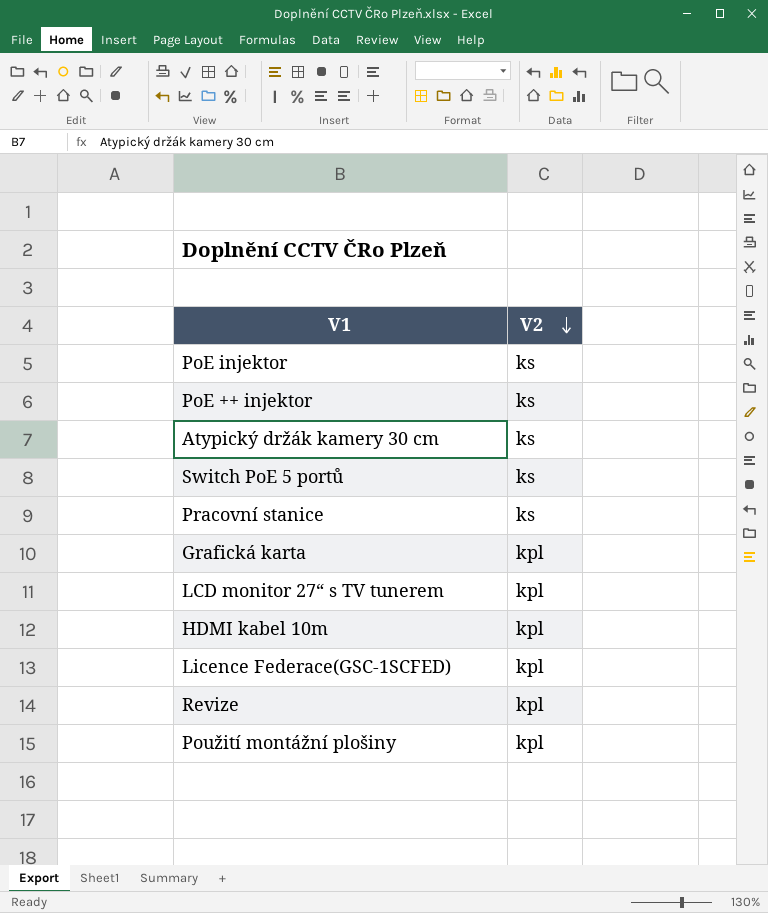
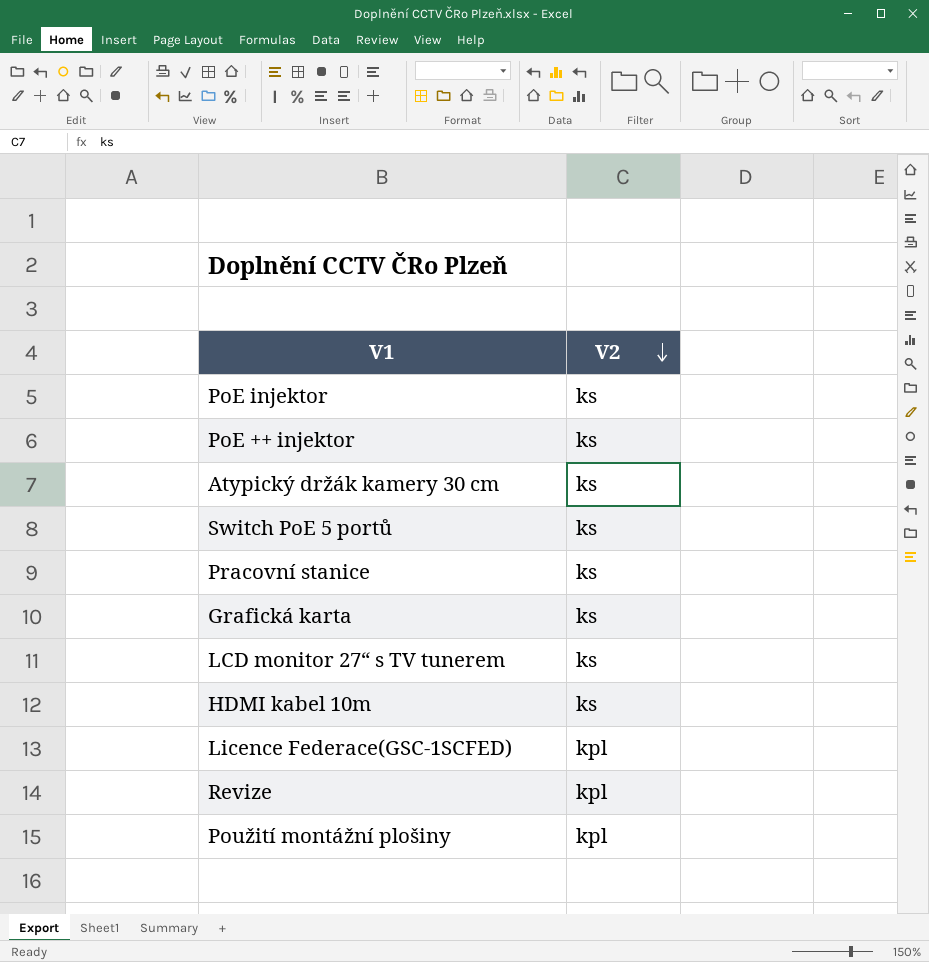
Grafická karta | V2: kpl -> ks
LCD monitor 27“ s TV tunerem | V2: kpl -> ks
HDMI kabel 10m | V2: kpl -> ks

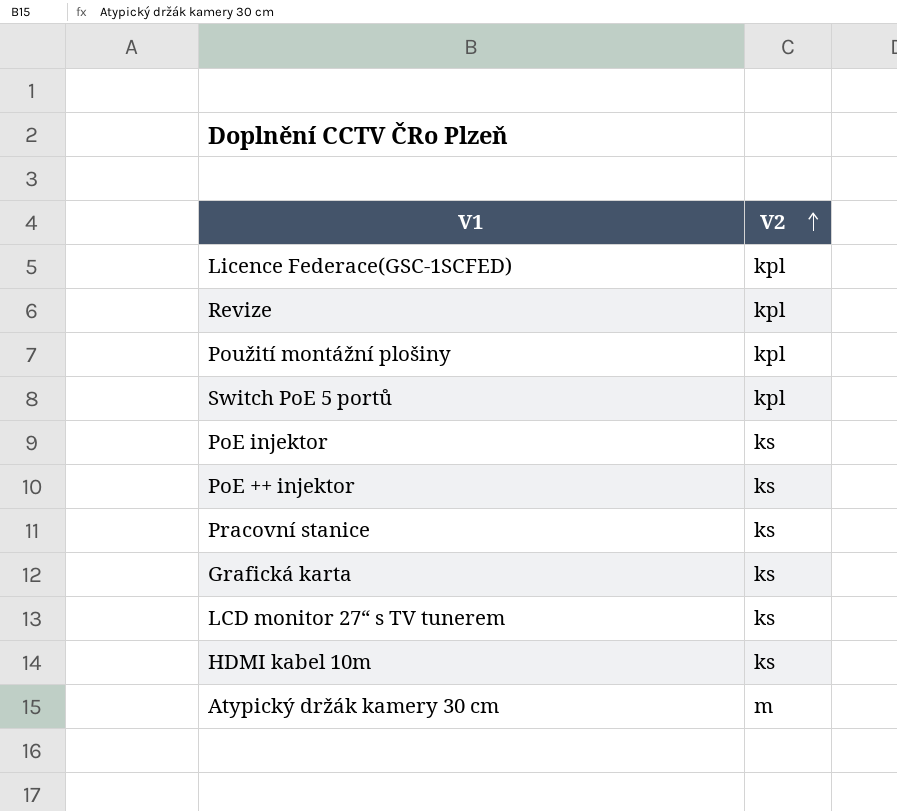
row order: V2 descending -> V2 ascending
Switch PoE 5 portů | V2: ks -> kpl
Atypický držák kamery 30 cm | V2: ks -> m

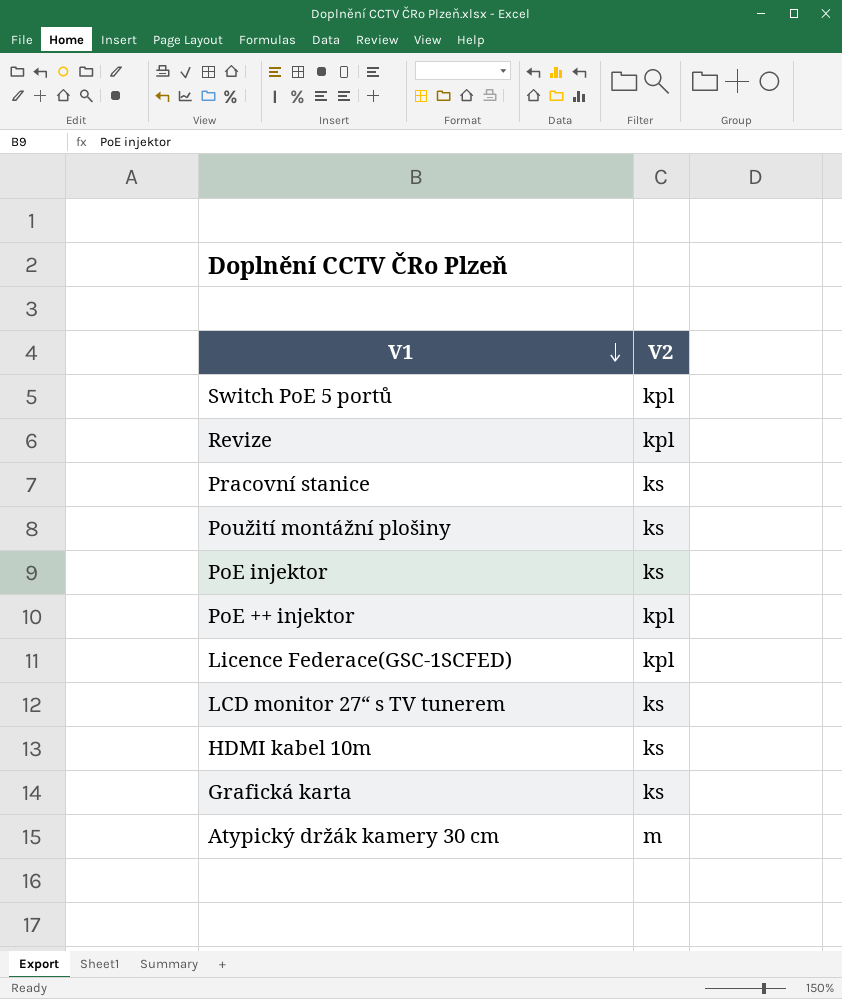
row order: V2 ascending -> V1 descending
Použití montážní plošiny | V2: kpl -> ks
PoE ++ injektor | V2: ks -> kpl

